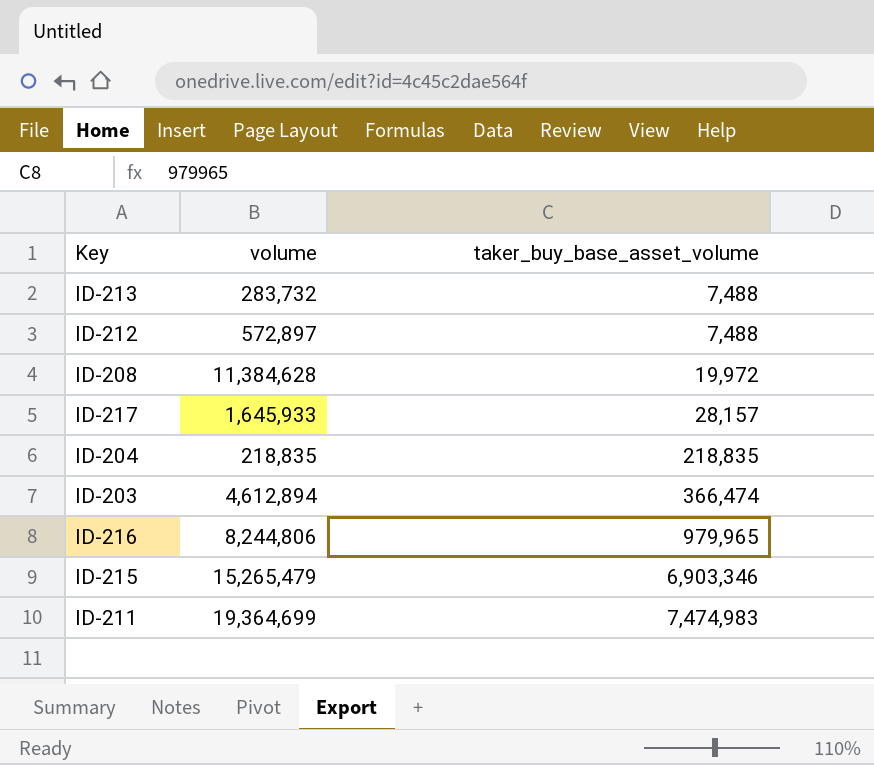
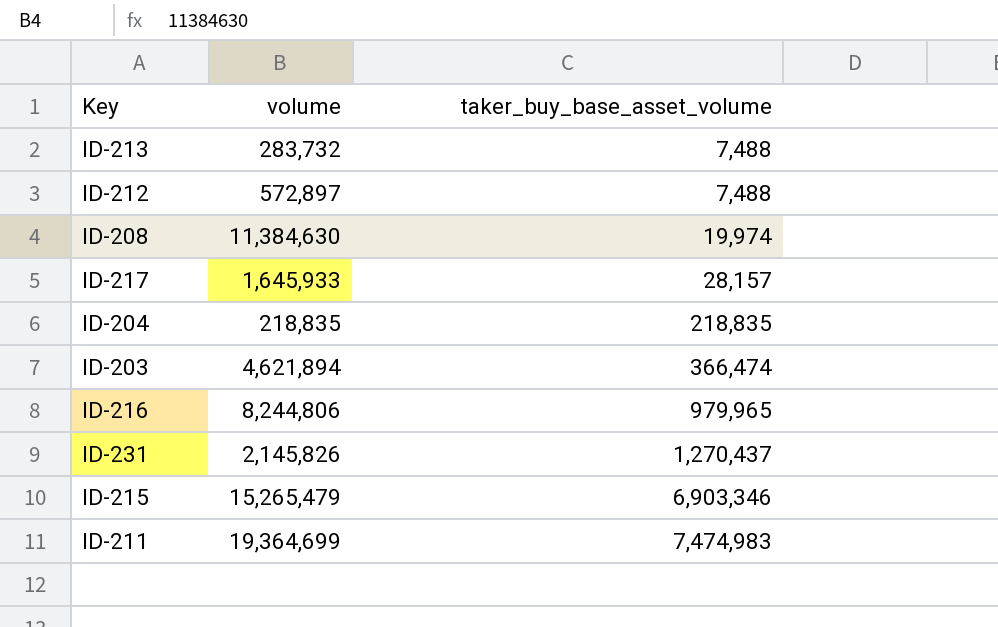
ID-208 | volume: 11,384,628 -> 11,384,630
ID-208 | taker_buy_base_asset_volume: 19,972 -> 19,974
ID-203 | volume: 4,612,894 -> 4,621,894
row ID-231: none -> 2,145,826 | 1,270,437

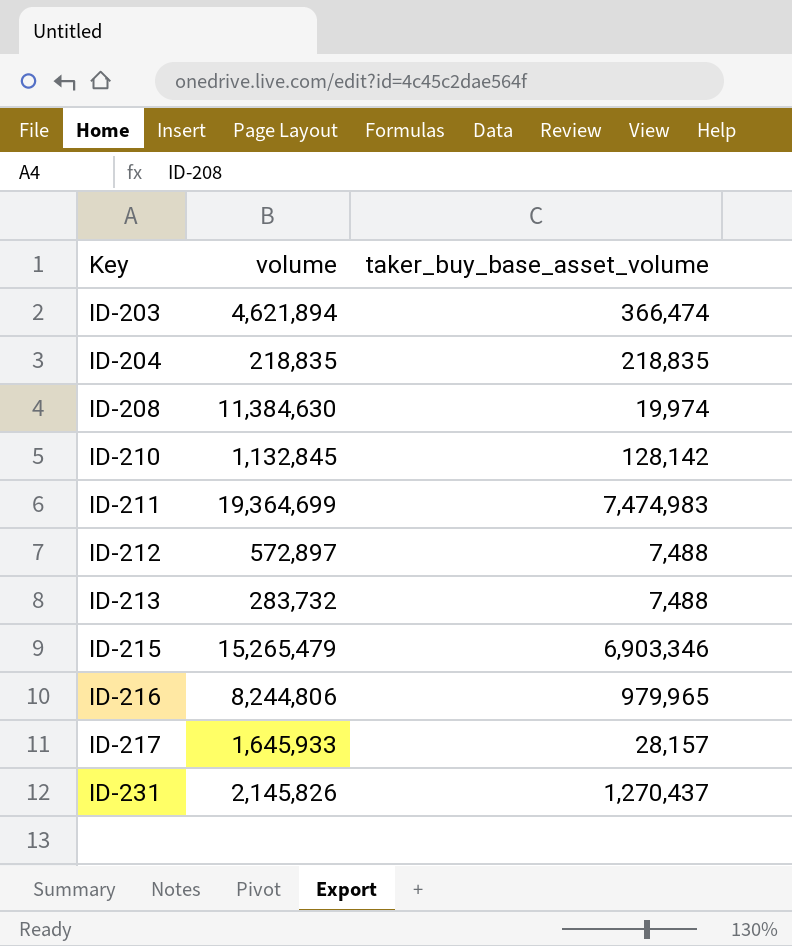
row order: taker_buy_base_asset_volume ascending -> Key ascending
row ID-210: none -> 1,132,845 | 128,142

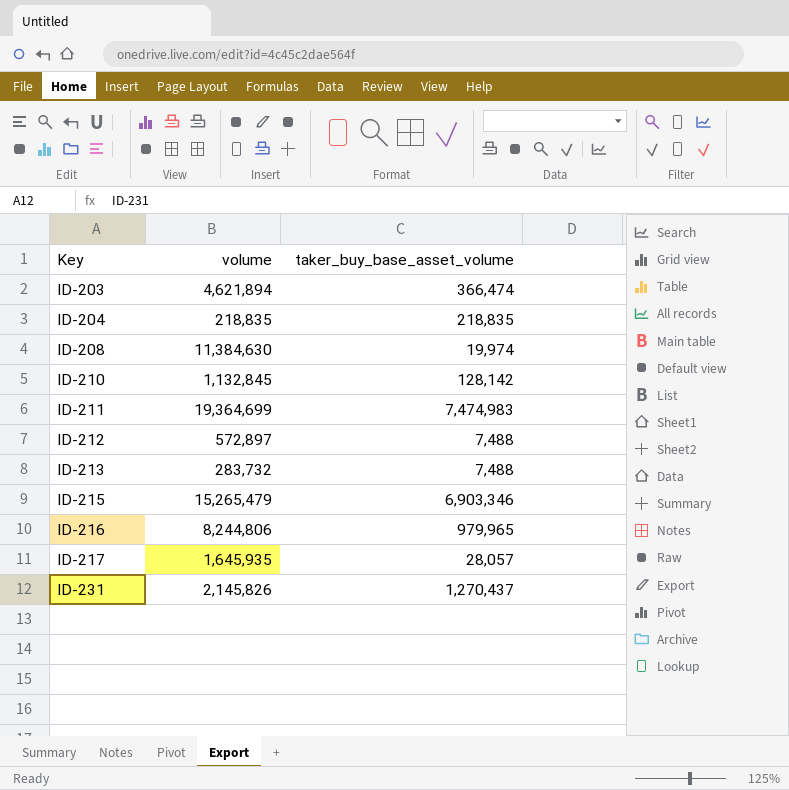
ID-217 | volume: 1,645,933 -> 1,645,935
ID-217 | taker_buy_base_asset_volume: 28,157 -> 28,057

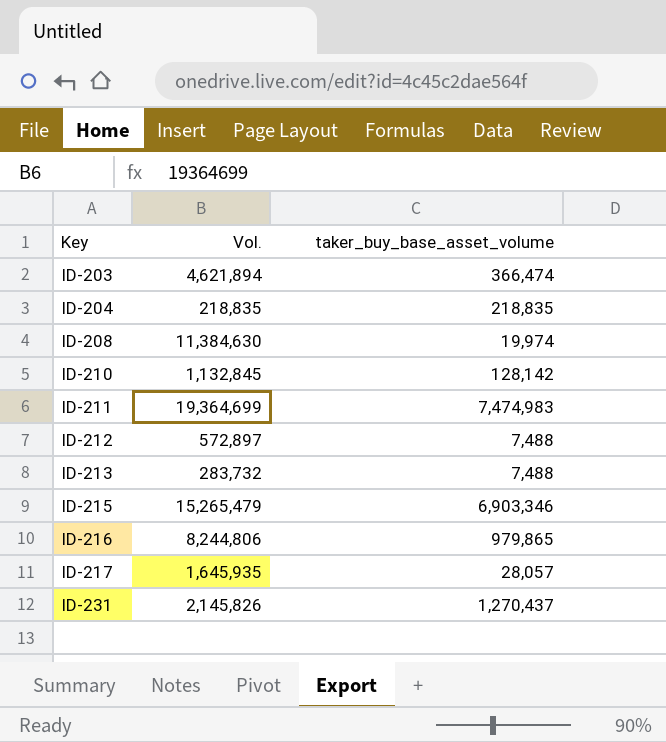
column name: volume -> Vol.
ID-216 | taker_buy_base_asset_volume: 979,965 -> 979,865

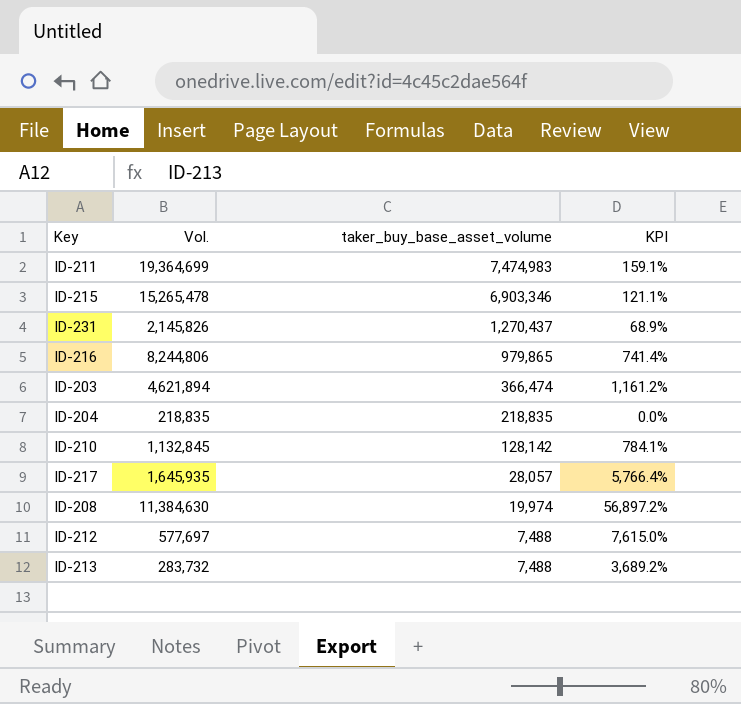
row order: Key ascending -> taker_buy_base_asset_volume descending
column KPI | formula: none -> ([Vol.] - [taker_buy_base_asset_volume]) / [taker_buy_base_asset_volume]
ID-215 | Vol.: 15,265,479 -> 15,265,478
ID-212 | Vol.: 572,897 -> 577,697

